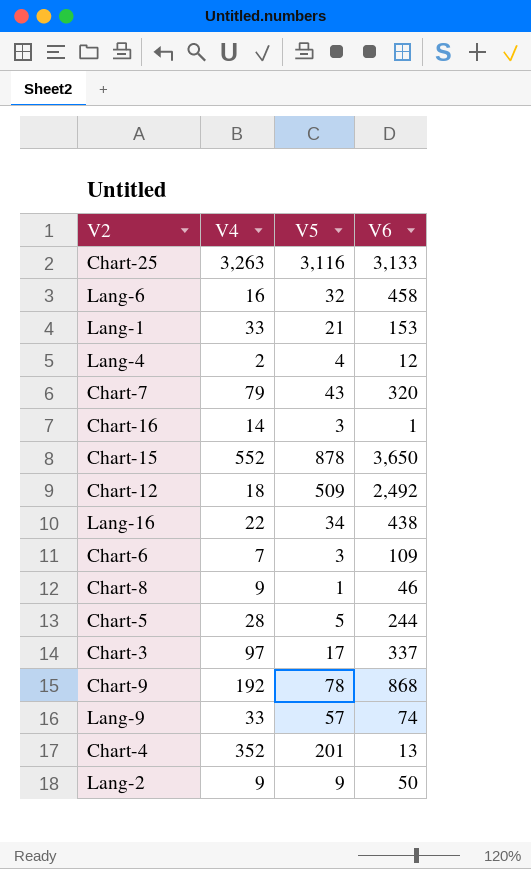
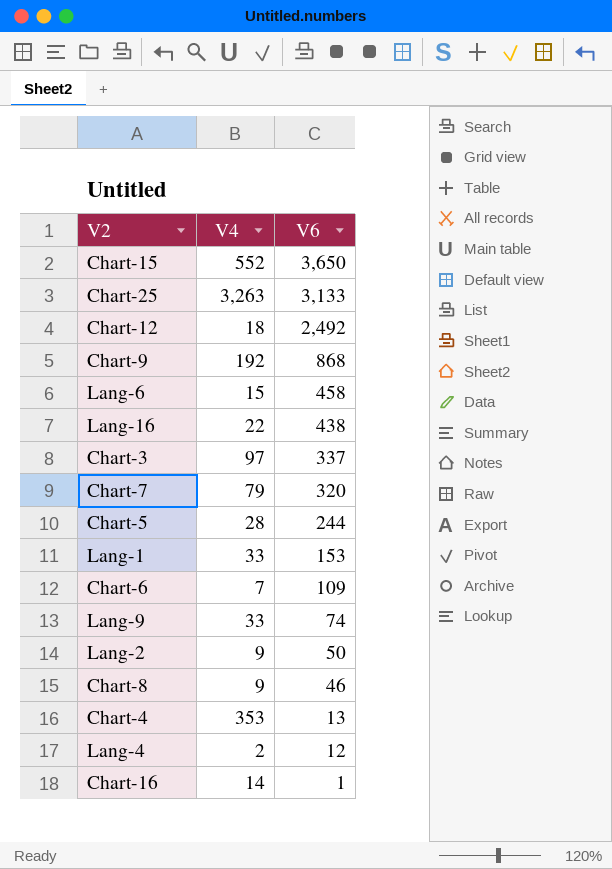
row order: none -> V6 descending
column V5 | position: 3 -> none
Lang-6 | V4: 16 -> 15
Chart-4 | V4: 352 -> 353

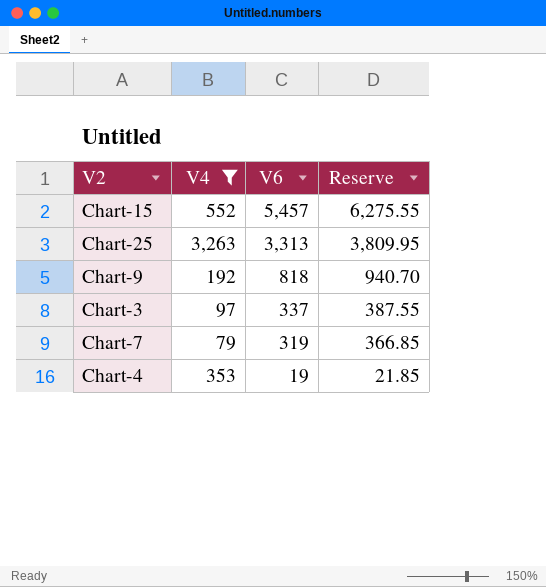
filter: none -> V4 >= 79
column Reserve | formula: none -> [V6] * 1.15
Chart-15 | V6: 3,650 -> 5,457
Chart-25 | V6: 3,133 -> 3,313
Chart-9 | V6: 868 -> 818
Chart-7 | V6: 320 -> 319
Chart-4 | V6: 13 -> 19

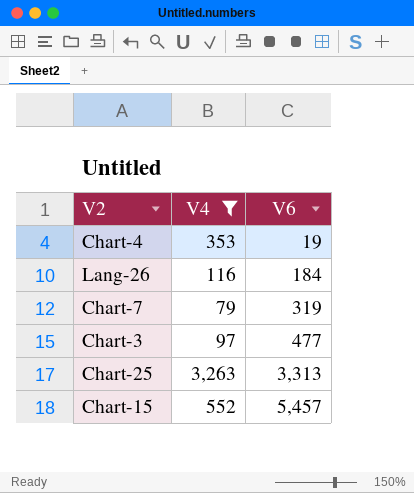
row order: V6 descending -> V6 ascending
column Reserve | formula: [V6] * 1.15 -> none
row Chart-9: 192 | 818 | 940.70 -> none
row Lang-26: none -> 116 | 184
Chart-3 | V6: 337 -> 477

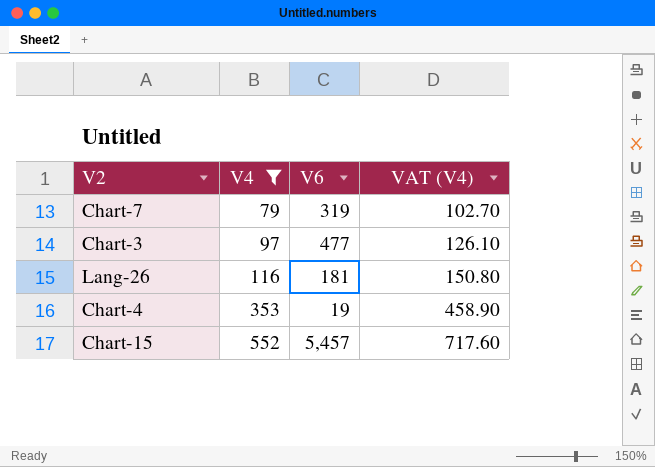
row order: V6 ascending -> V4 ascending
column VAT (V4) | formula: none -> [V4] * 1.3
row Chart-25: 3,263 | 3,313 -> none
Lang-26 | V6: 184 -> 181

